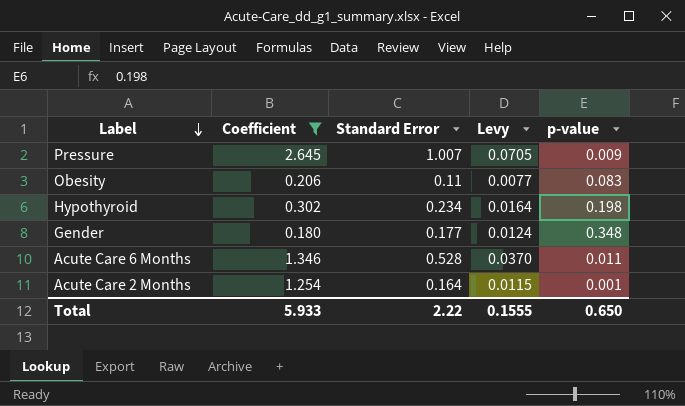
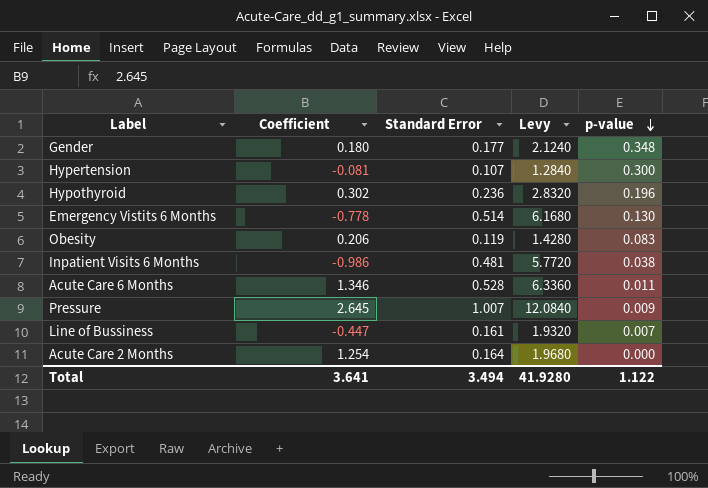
filter: Coefficient >= 0.180 -> none
row order: Label descending -> p-value descending
column Levy | formula: [Standard Error] * 0.07 -> [Standard Error] * 12
Hypothyroid | Standard Error: 0.234 -> 0.236
Hypothyroid | p-value: 0.198 -> 0.196
Obesity | Standard Error: 0.11 -> 0.119
Acute Care 2 Months | p-value: 0.001 -> 0.000
Total | Coefficient: 5.933 -> 3.641
Total | Standard Error: 2.22 -> 3.494
Total | Levy: 0.1555 -> 41.9280
Total | p-value: 0.650 -> 1.122

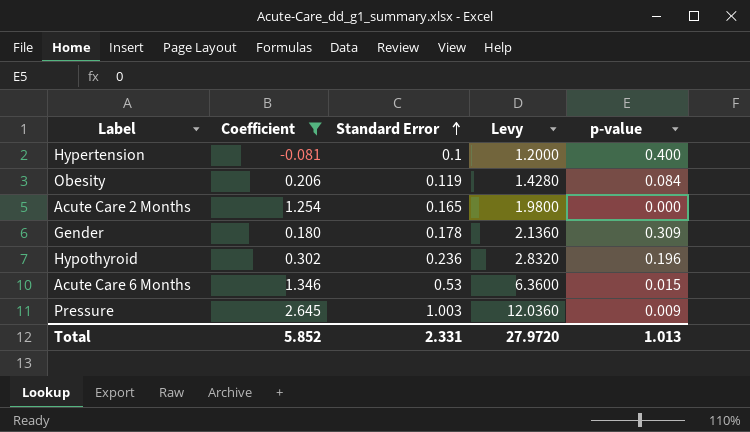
filter: none -> Coefficient >= -0.081
row order: p-value descending -> Standard Error ascending
Hypertension | Standard Error: 0.107 -> 0.1
Hypertension | Levy: 1.2840 -> 1.2000
Hypertension | p-value: 0.300 -> 0.400
Obesity | p-value: 0.083 -> 0.084
Acute Care 2 Months | Standard Error: 0.164 -> 0.165
Acute Care 2 Months | Levy: 1.9680 -> 1.9800
Gender | Standard Error: 0.177 -> 0.178
Gender | Levy: 2.1240 -> 2.1360
Gender | p-value: 0.348 -> 0.309
Acute Care 6 Months | Standard Error: 0.528 -> 0.53
Acute Care 6 Months | Levy: 6.3360 -> 6.3600
Acute Care 6 Months | p-value: 0.011 -> 0.015
Pressure | Standard Error: 1.007 -> 1.003
Pressure | Levy: 12.0840 -> 12.0360
Total | Coefficient: 3.641 -> 5.852
Total | Standard Error: 3.494 -> 2.331
Total | Levy: 41.9280 -> 27.9720
Total | p-value: 1.122 -> 1.013

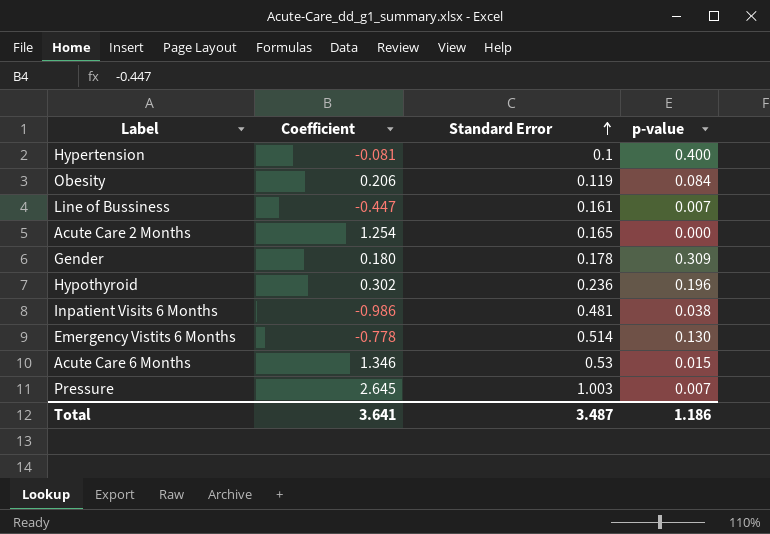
filter: Coefficient >= -0.081 -> none
column Levy | formula: [Standard Error] * 12 -> none
Pressure | p-value: 0.009 -> 0.007
Total | Coefficient: 5.852 -> 3.641
Total | Standard Error: 2.331 -> 3.487
Total | p-value: 1.013 -> 1.186

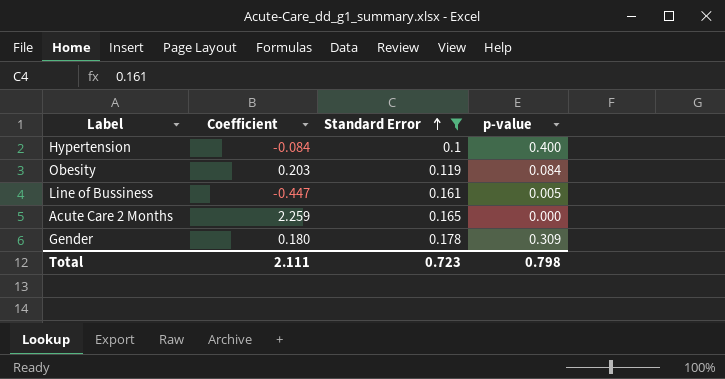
filter: none -> Standard Error <= 0.178
Hypertension | Coefficient: -0.081 -> -0.084
Obesity | Coefficient: 0.206 -> 0.203
Line of Bussiness | p-value: 0.007 -> 0.005
Acute Care 2 Months | Coefficient: 1.254 -> 2.259
Total | Coefficient: 3.641 -> 2.111
Total | Standard Error: 3.487 -> 0.723
Total | p-value: 1.186 -> 0.798

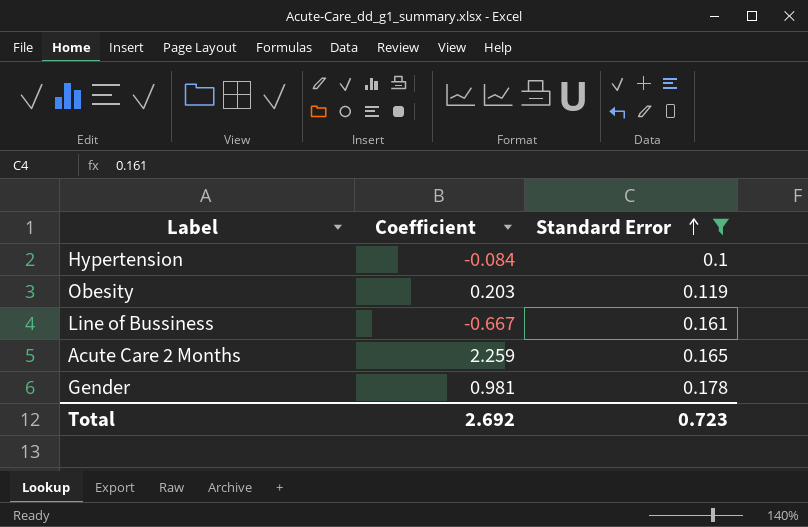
column p-value | position: 4 -> none
Line of Bussiness | Coefficient: -0.447 -> -0.667
Gender | Coefficient: 0.180 -> 0.981
Total | Coefficient: 2.111 -> 2.692

